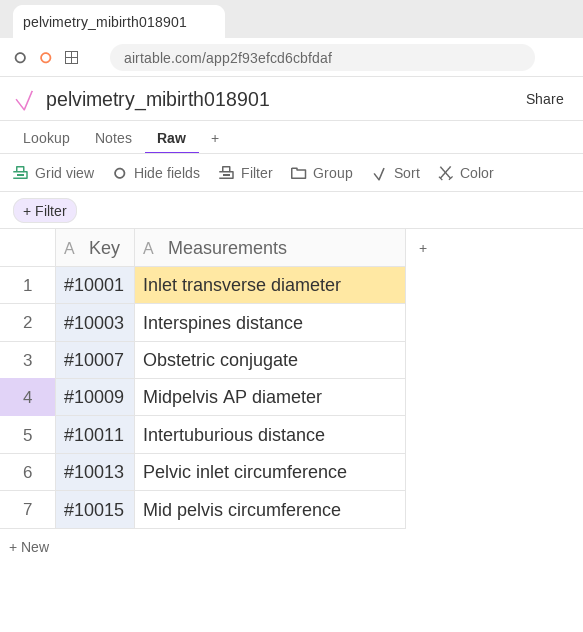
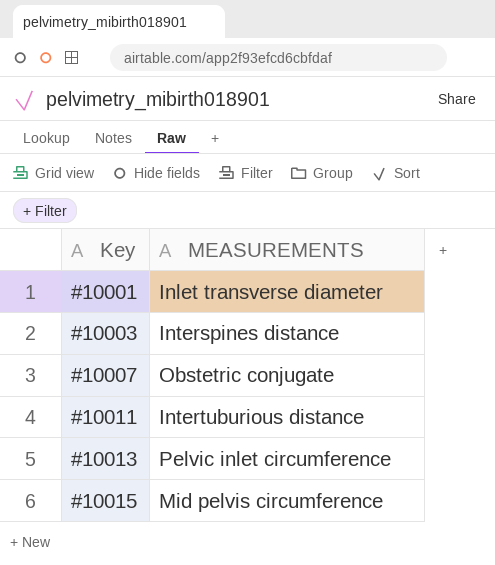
column name: Measurements -> MEASUREMENTS
row #10009: Midpelvis AP diameter -> none

